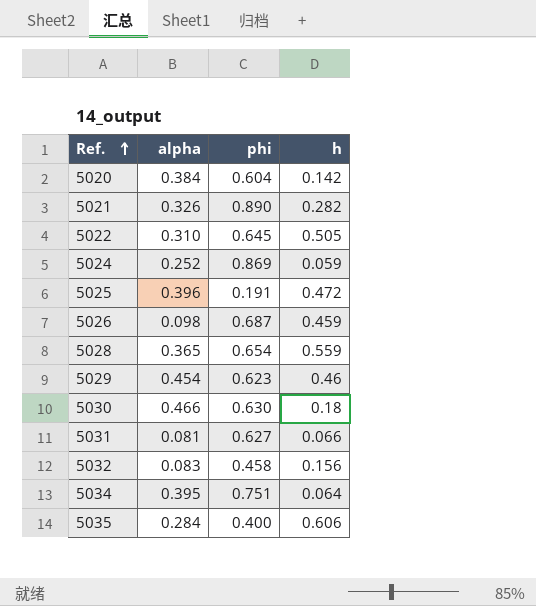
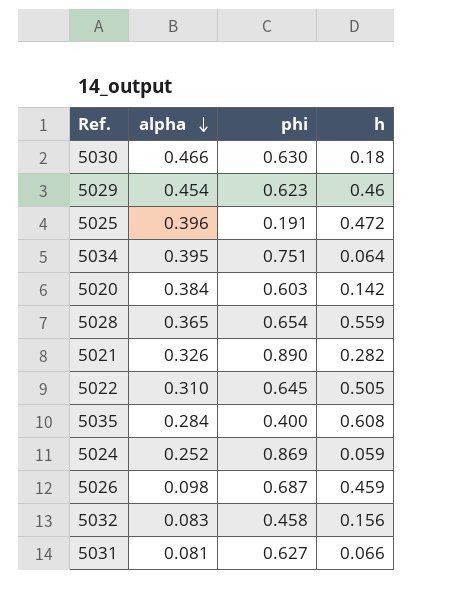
row order: Ref. ascending -> alpha descending
5020 | phi: 0.604 -> 0.603
5035 | h: 0.606 -> 0.608

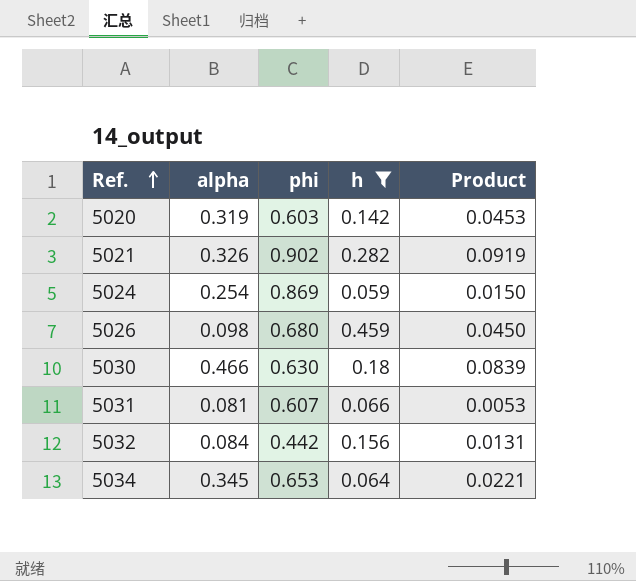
filter: none -> h <= 0.459
row order: alpha descending -> Ref. ascending
column Product | formula: none -> [alpha] * [h]
5020 | alpha: 0.384 -> 0.319
5021 | phi: 0.890 -> 0.902
5024 | alpha: 0.252 -> 0.254
5026 | phi: 0.687 -> 0.680
5031 | phi: 0.627 -> 0.607
5032 | alpha: 0.083 -> 0.084
5032 | phi: 0.458 -> 0.442
5034 | alpha: 0.395 -> 0.345
5034 | phi: 0.751 -> 0.653

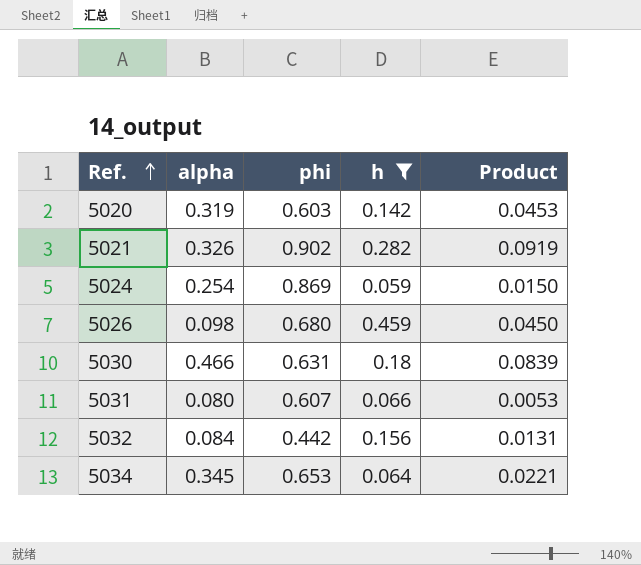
5030 | phi: 0.630 -> 0.631
5031 | alpha: 0.081 -> 0.080

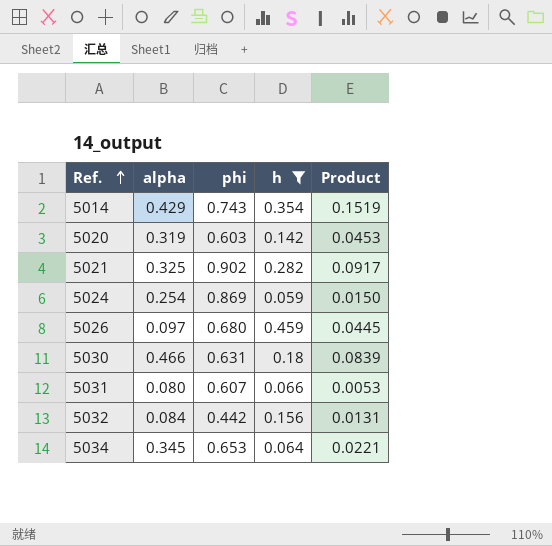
row 5014: none -> 0.429 | 0.743 | 0.354 | 0.1519
5021 | alpha: 0.326 -> 0.325
5021 | Product: 0.0919 -> 0.0917
5026 | alpha: 0.098 -> 0.097
5026 | Product: 0.0450 -> 0.0445

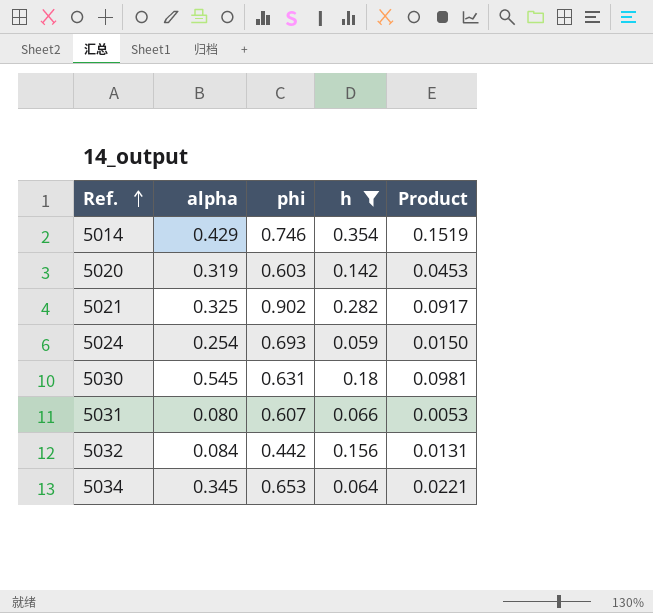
row 5026: 0.097 | 0.680 | 0.459 | 0.0445 -> none
5014 | phi: 0.743 -> 0.746
5024 | phi: 0.869 -> 0.693
5030 | alpha: 0.466 -> 0.545
5030 | Product: 0.0839 -> 0.0981

